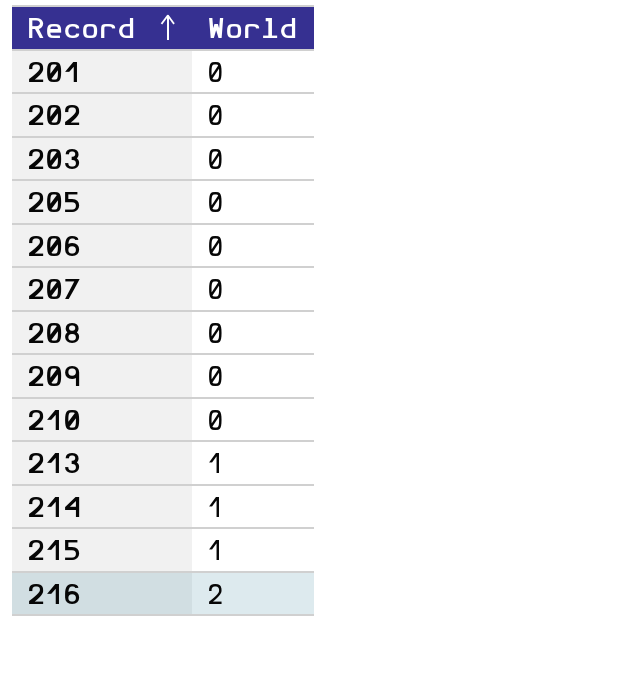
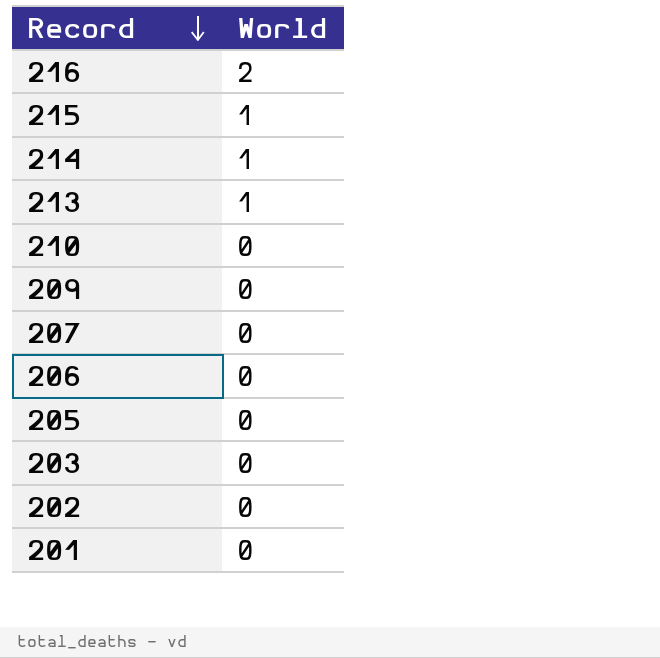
row order: Record ascending -> Record descending
row 208: 0 -> none

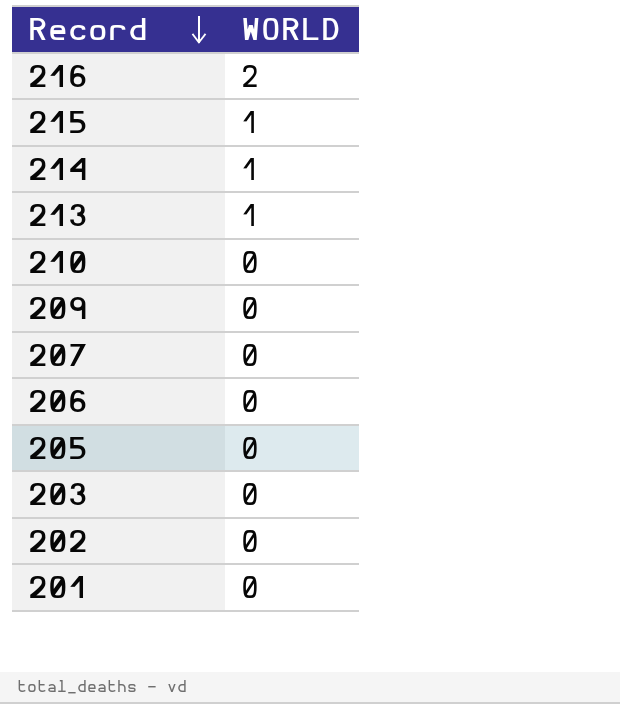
column name: World -> WORLD

